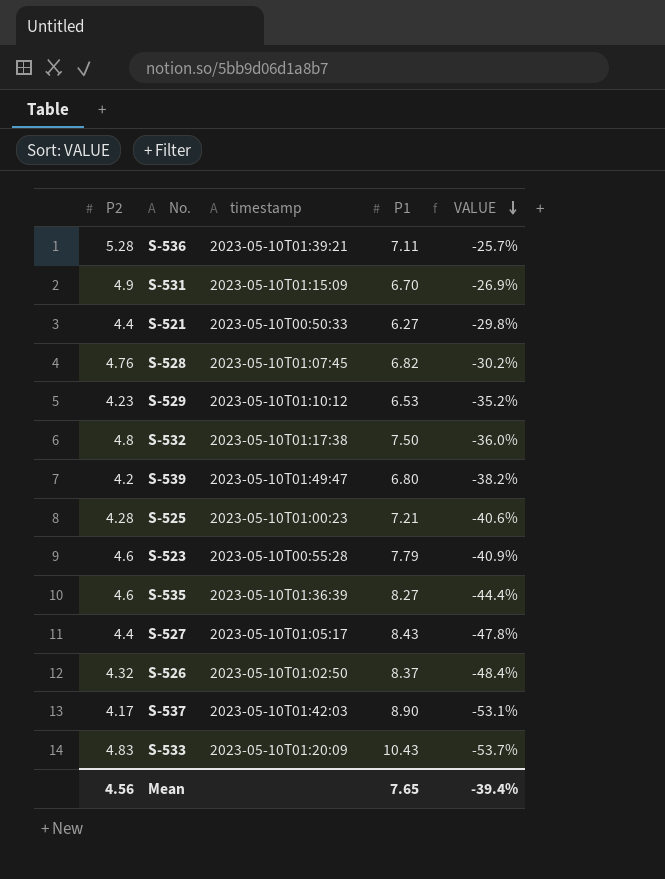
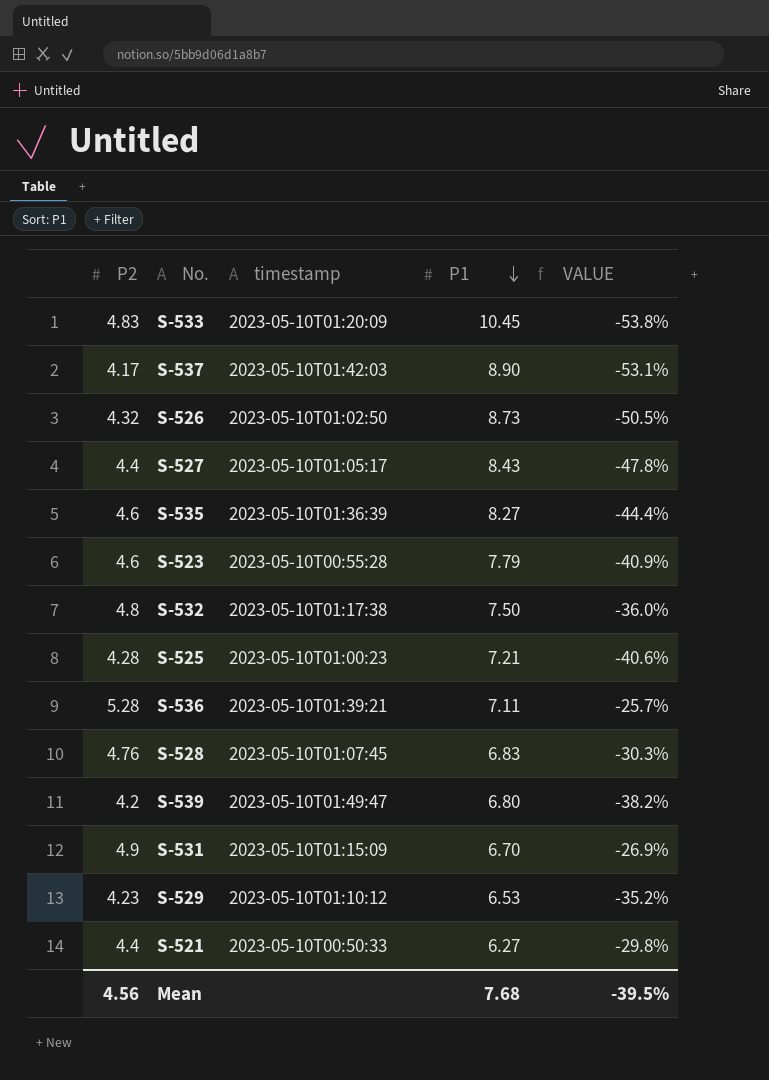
row order: VALUE descending -> P1 descending
S-533 | P1: 10.43 -> 10.45
S-533 | VALUE: -53.7% -> -53.8%
S-526 | P1: 8.37 -> 8.73
S-526 | VALUE: -48.4% -> -50.5%
S-528 | P1: 6.82 -> 6.83
S-528 | VALUE: -30.2% -> -30.3%
Mean | P1: 7.65 -> 7.68
Mean | VALUE: -39.4% -> -39.5%

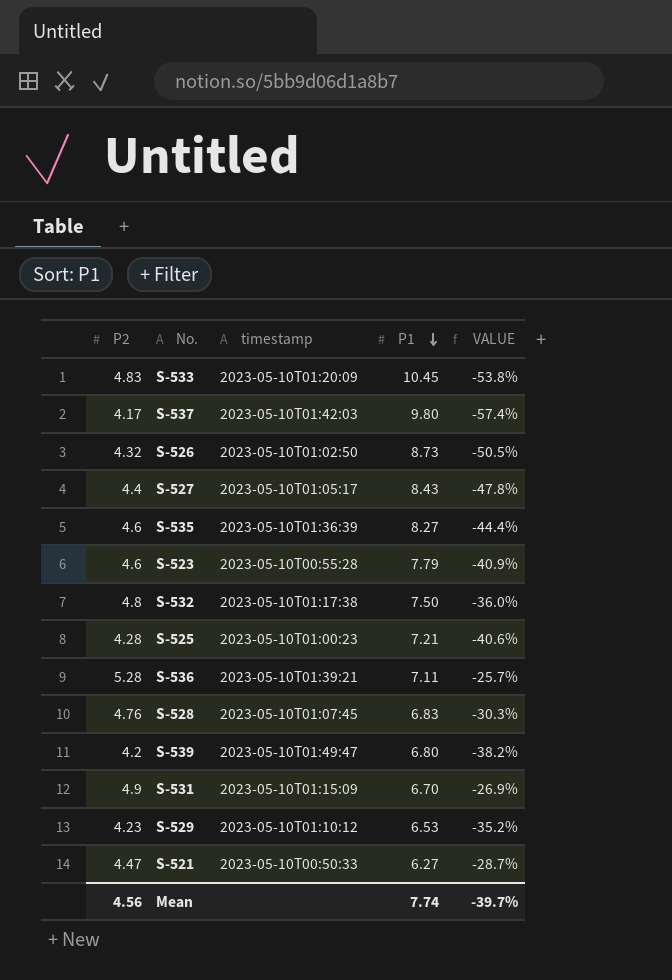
S-537 | P1: 8.90 -> 9.80
S-537 | VALUE: -53.1% -> -57.4%
S-521 | P2: 4.4 -> 4.47
S-521 | VALUE: -29.8% -> -28.7%
Mean | P1: 7.68 -> 7.74
Mean | VALUE: -39.5% -> -39.7%

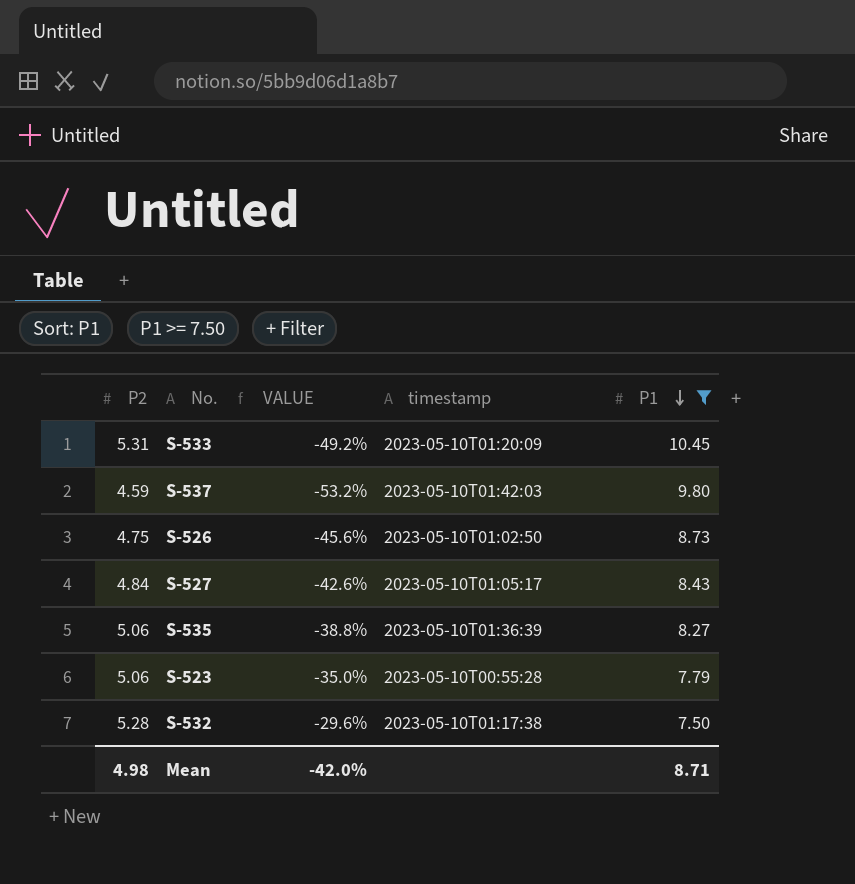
filter: none -> P1 >= 7.50
column VALUE | position: 5 -> 3
S-533 | P2: 4.83 -> 5.31
S-533 | VALUE: -53.8% -> -49.2%
S-537 | P2: 4.17 -> 4.59
S-537 | VALUE: -57.4% -> -53.2%
S-526 | P2: 4.32 -> 4.75
S-526 | VALUE: -50.5% -> -45.6%
S-527 | P2: 4.4 -> 4.84
S-527 | VALUE: -47.8% -> -42.6%
S-535 | P2: 4.6 -> 5.06
S-535 | VALUE: -44.4% -> -38.8%
S-523 | P2: 4.6 -> 5.06
S-523 | VALUE: -40.9% -> -35.0%
S-532 | P2: 4.8 -> 5.28
S-532 | VALUE: -36.0% -> -29.6%
Mean | P2: 4.56 -> 4.98
Mean | VALUE: -39.7% -> -42.0%
Mean | P1: 7.74 -> 8.71

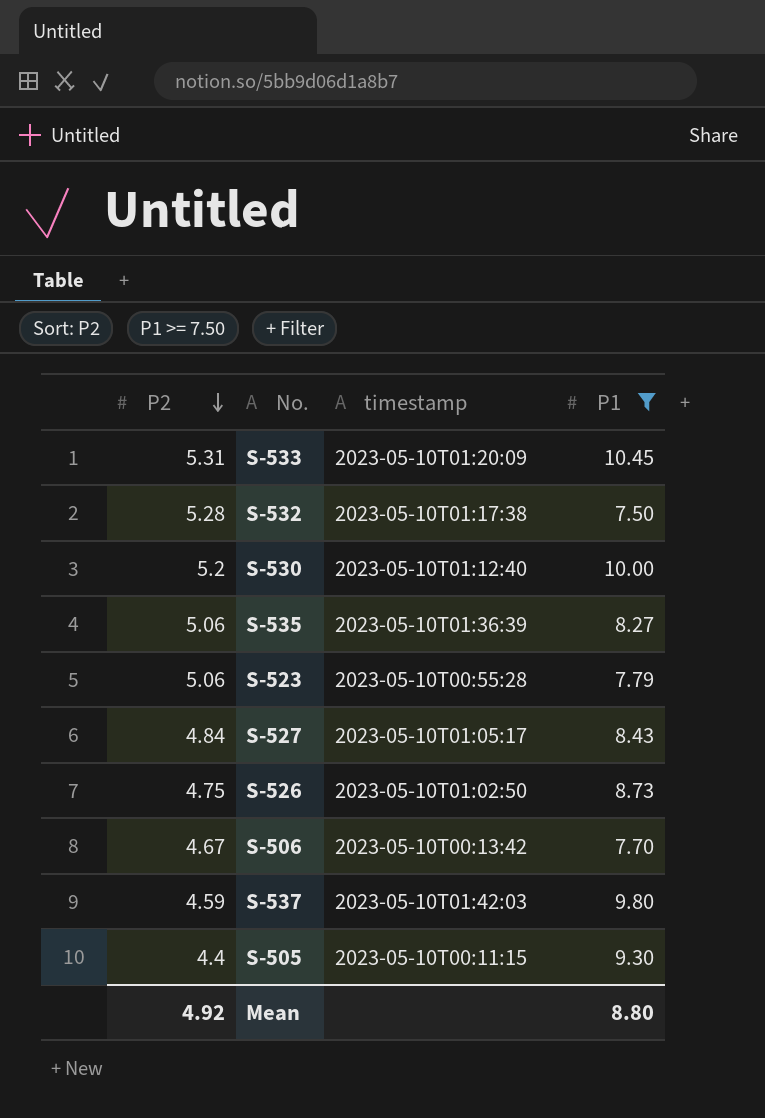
row order: P1 descending -> P2 descending
column VALUE | formula: ([P2] - [P1]) / [P1] -> none
row S-530: none -> 5.2 | 2023-05-10T01:12:40 | 10.00
row S-506: none -> 4.67 | 2023-05-10T00:13:42 | 7.70
row S-505: none -> 4.4 | 2023-05-10T00:11:15 | 9.30
Mean | P2: 4.98 -> 4.92
Mean | P1: 8.71 -> 8.80

